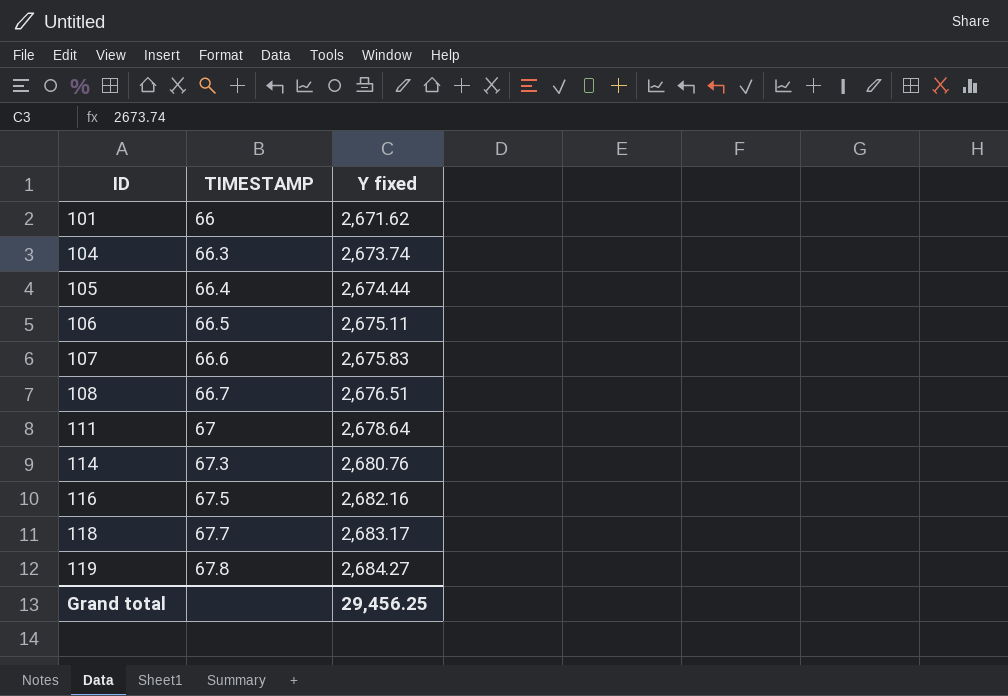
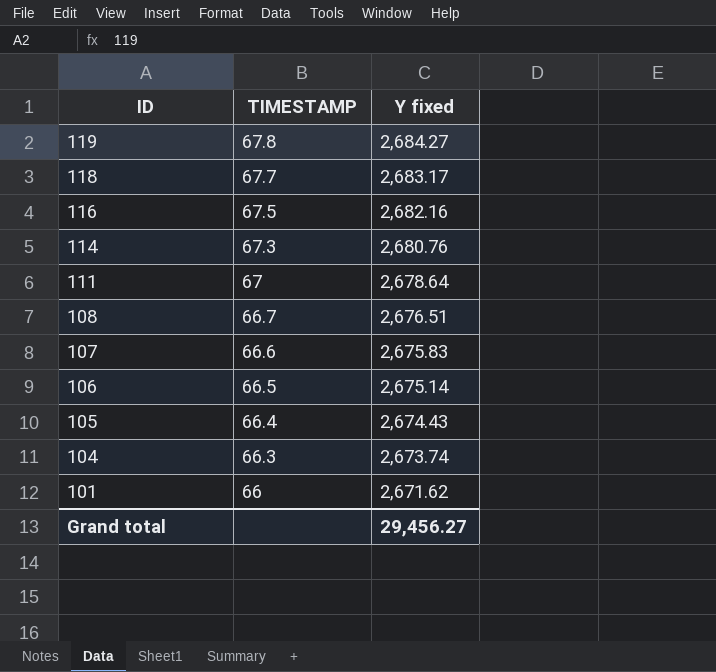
row order: ID ascending -> ID descending
106 | Y fixed: 2,675.11 -> 2,675.14
105 | Y fixed: 2,674.44 -> 2,674.43
Grand total | Y fixed: 29,456.25 -> 29,456.27

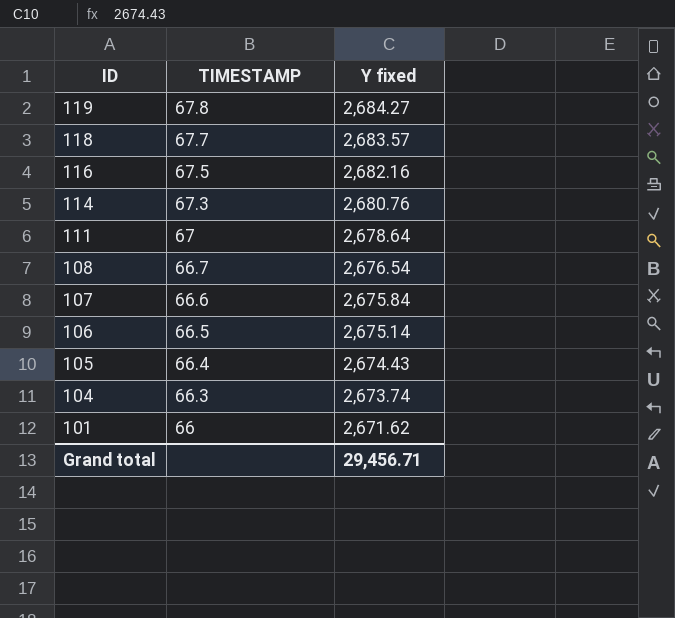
118 | Y fixed: 2,683.17 -> 2,683.57
108 | Y fixed: 2,676.51 -> 2,676.54
107 | Y fixed: 2,675.83 -> 2,675.84
Grand total | Y fixed: 29,456.27 -> 29,456.71

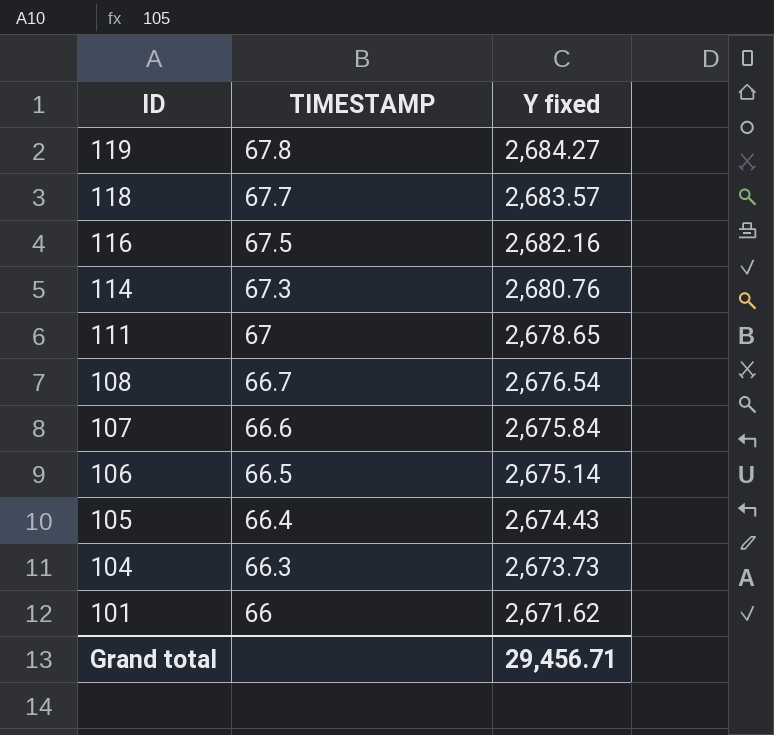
111 | Y fixed: 2,678.64 -> 2,678.65
104 | Y fixed: 2,673.74 -> 2,673.73

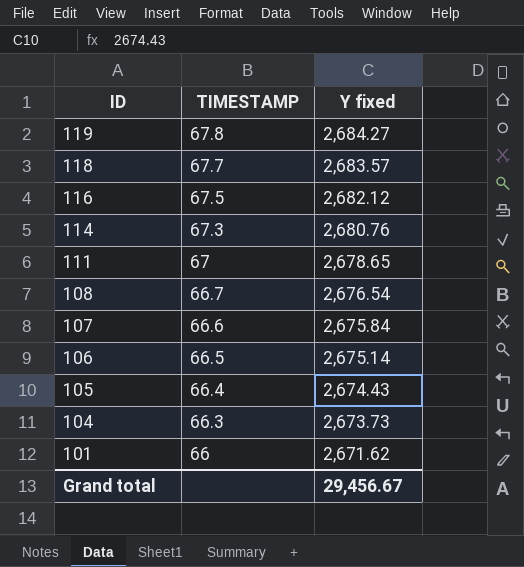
116 | Y fixed: 2,682.16 -> 2,682.12
Grand total | Y fixed: 29,456.71 -> 29,456.67

